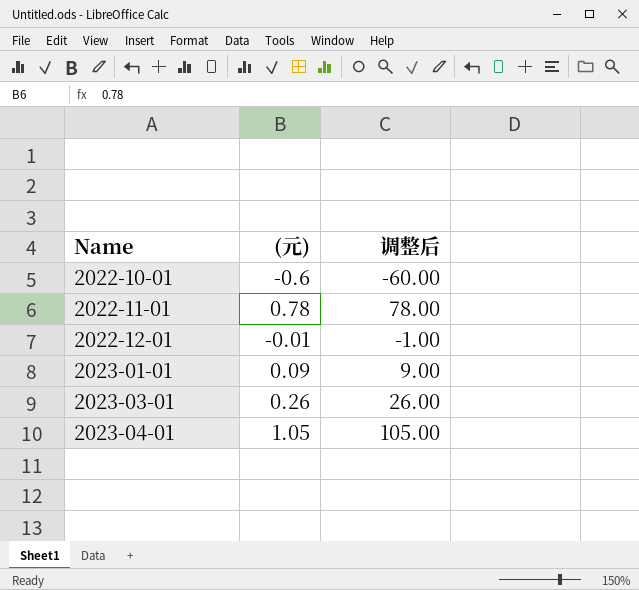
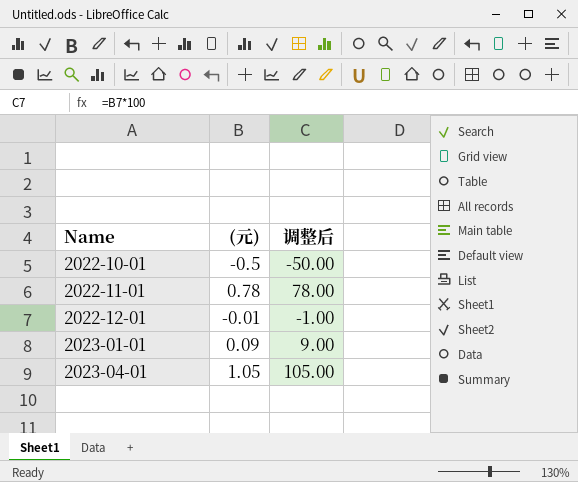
row 2023-03-01: 0.26 | 26.00 -> none
2022-10-01 | (元): -0.6 -> -0.5
2022-10-01 | 调整后: -60.00 -> -50.00

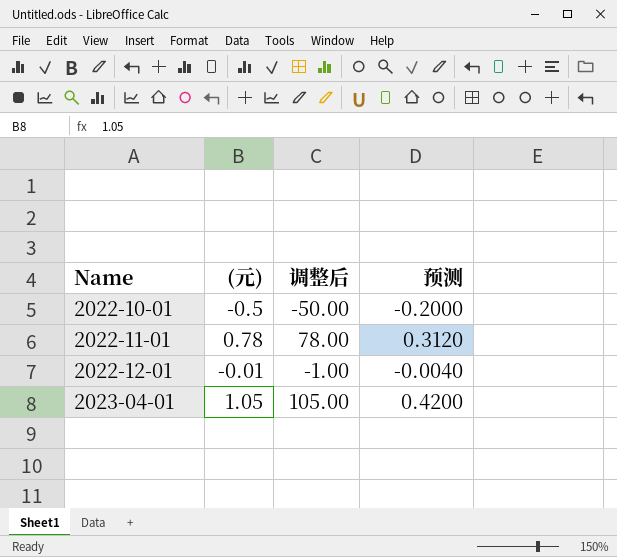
column 预测 | formula: none -> [(元)] * 0.4
row 2023-01-01: 0.09 | 9.00 -> none

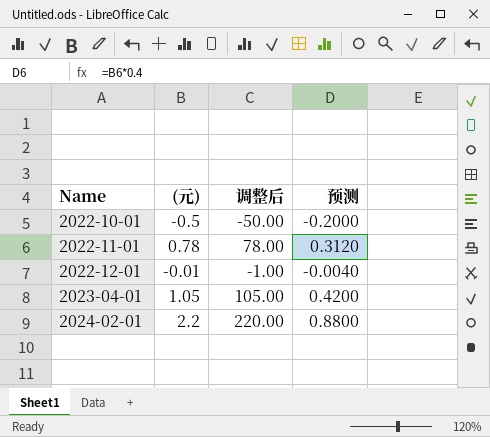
row 2024-02-01: none -> 2.2 | 220.00 | 0.8800

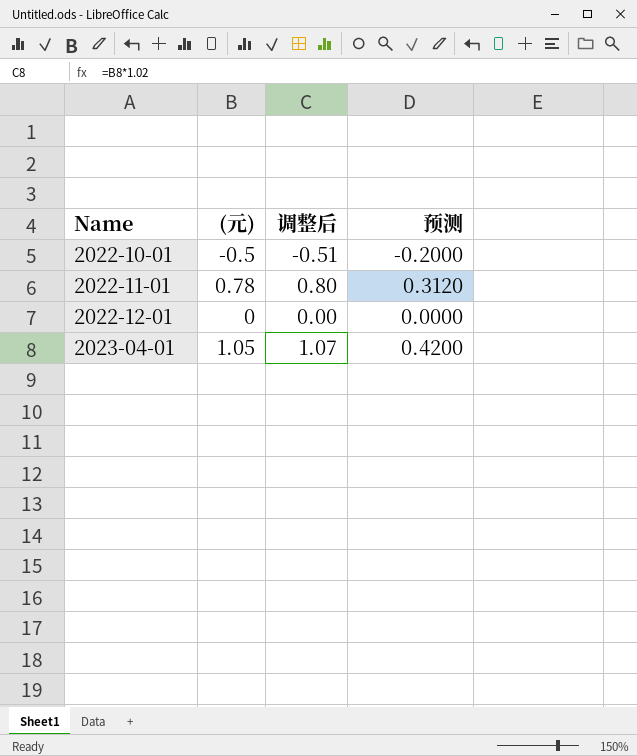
column 调整后 | formula: [(元)] * 100 -> [(元)] * 1.02
row 2024-02-01: 2.2 | 220.00 | 0.8800 -> none
2022-12-01 | (元): -0.01 -> 0
2022-12-01 | 预测: -0.0040 -> 0.0000

